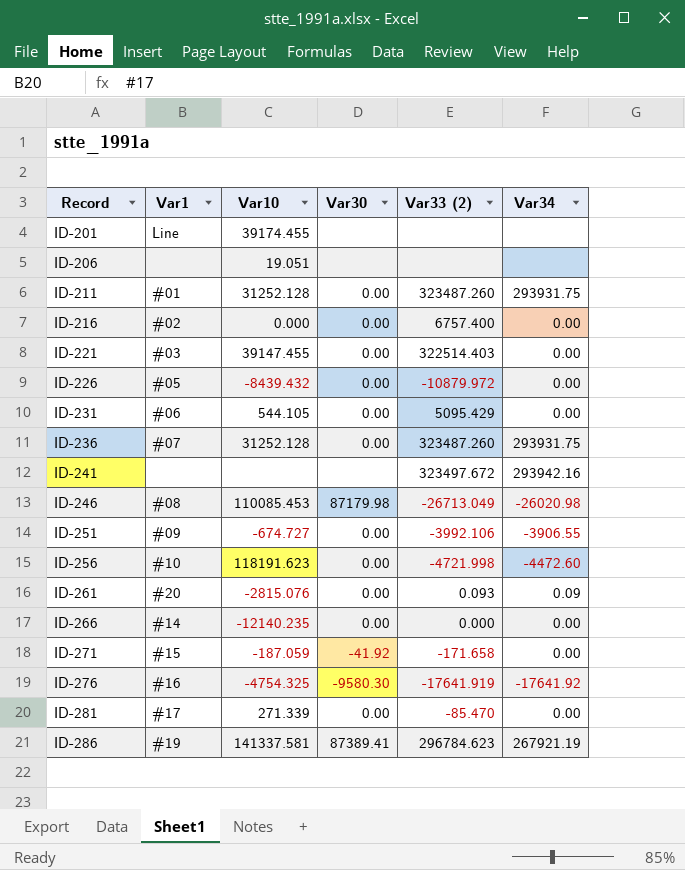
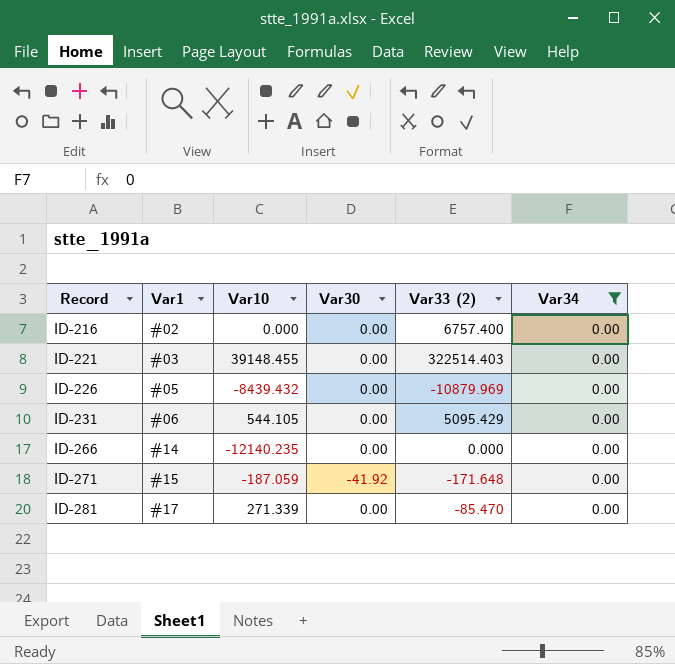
filter: none -> Var34 = 0.00
ID-221 | Var10: 39147.455 -> 39148.455
ID-226 | Var33 (2): -10879.972 -> -10879.969
ID-271 | Var33 (2): -171.658 -> -171.648

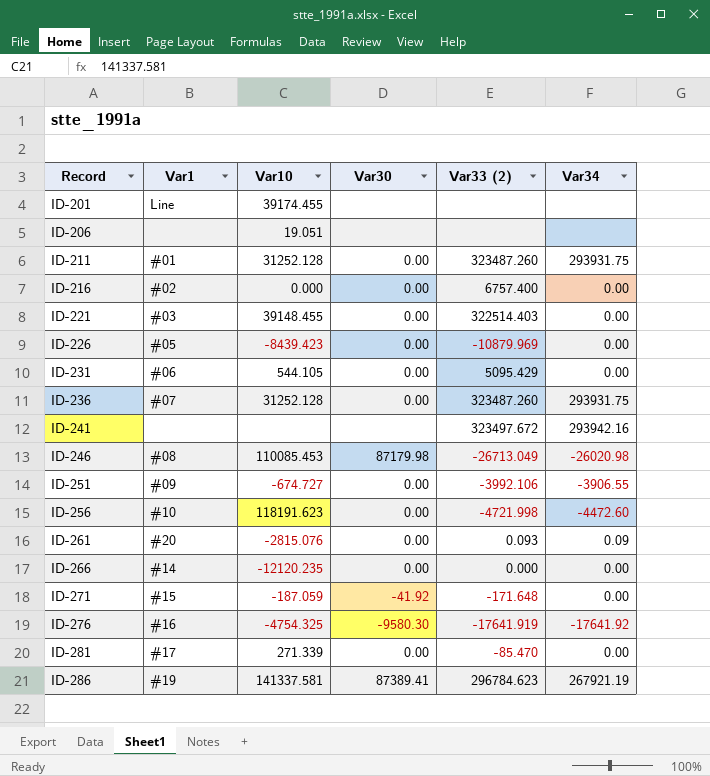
filter: Var34 = 0.00 -> none
ID-226 | Var10: -8439.432 -> -8439.423
ID-266 | Var10: -12140.235 -> -12120.235

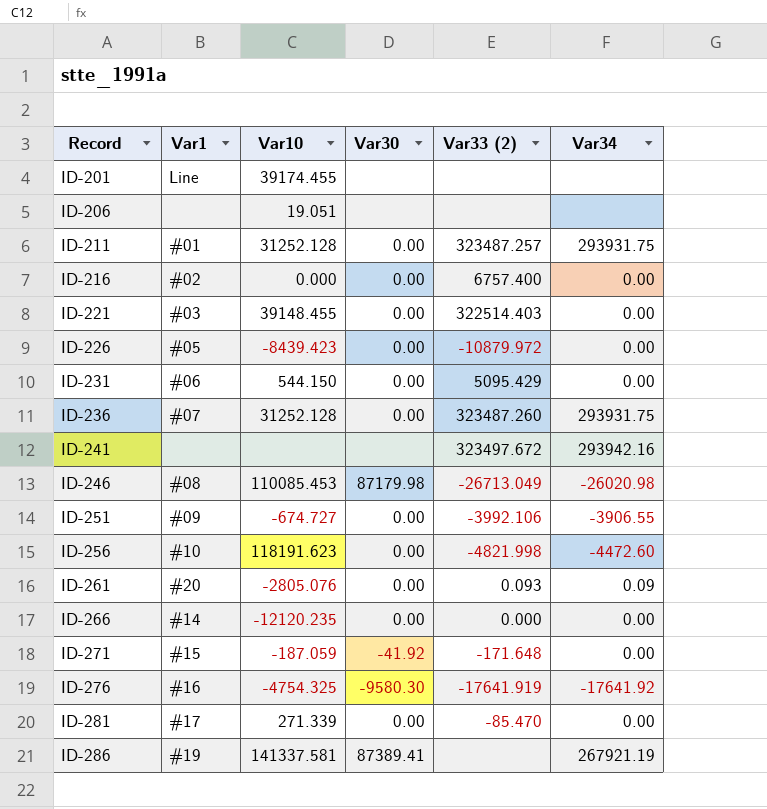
ID-211 | Var33 (2): 323487.260 -> 323487.257
ID-226 | Var33 (2): -10879.969 -> -10879.972
ID-231 | Var10: 544.105 -> 544.150
ID-256 | Var33 (2): -4721.998 -> -4821.998
ID-261 | Var10: -2815.076 -> -2805.076
ID-286 | Var33 (2): 296784.623 -> none

